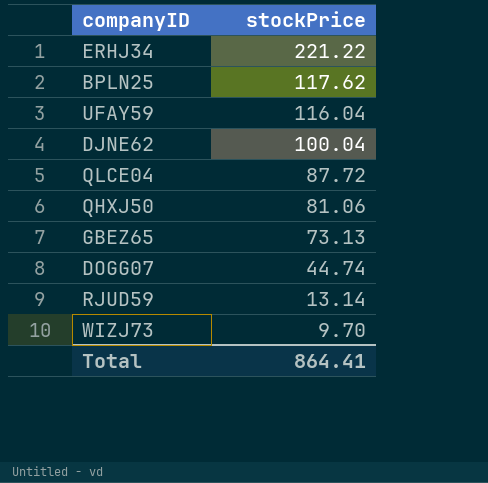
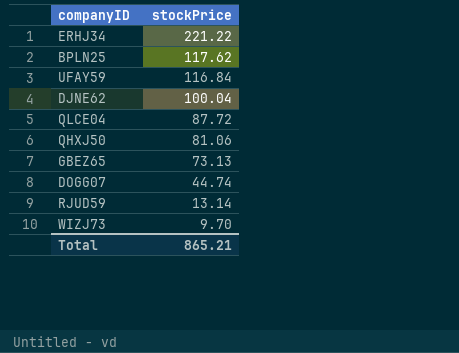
UFAY59 | stockPrice: 116.04 -> 116.84
Total | stockPrice: 864.41 -> 865.21

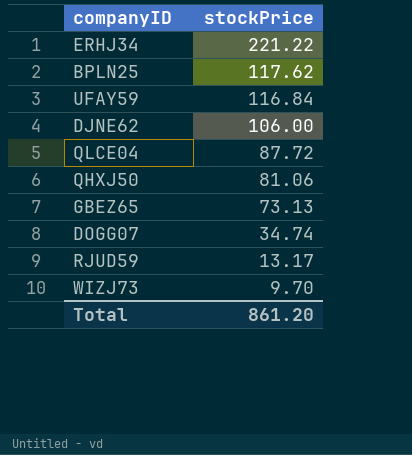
DJNE62 | stockPrice: 100.04 -> 106.00
DOGG07 | stockPrice: 44.74 -> 34.74
RJUD59 | stockPrice: 13.14 -> 13.17
Total | stockPrice: 865.21 -> 861.20

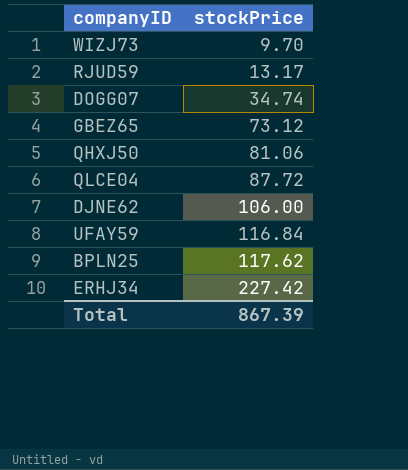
row order: stockPrice descending -> stockPrice ascending
GBEZ65 | stockPrice: 73.13 -> 73.12
ERHJ34 | stockPrice: 221.22 -> 227.42
Total | stockPrice: 861.20 -> 867.39

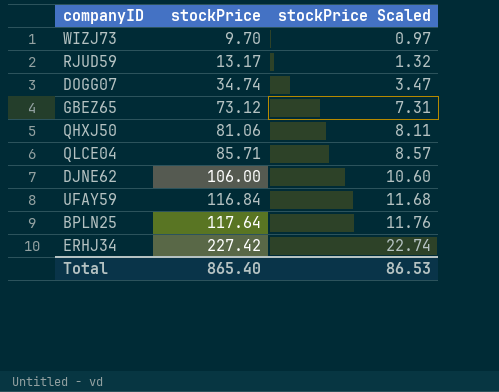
column stockPrice Scaled | formula: none -> [stockPrice] * 0.1
QLCE04 | stockPrice: 87.72 -> 85.71
BPLN25 | stockPrice: 117.62 -> 117.64
Total | stockPrice: 867.39 -> 865.40

